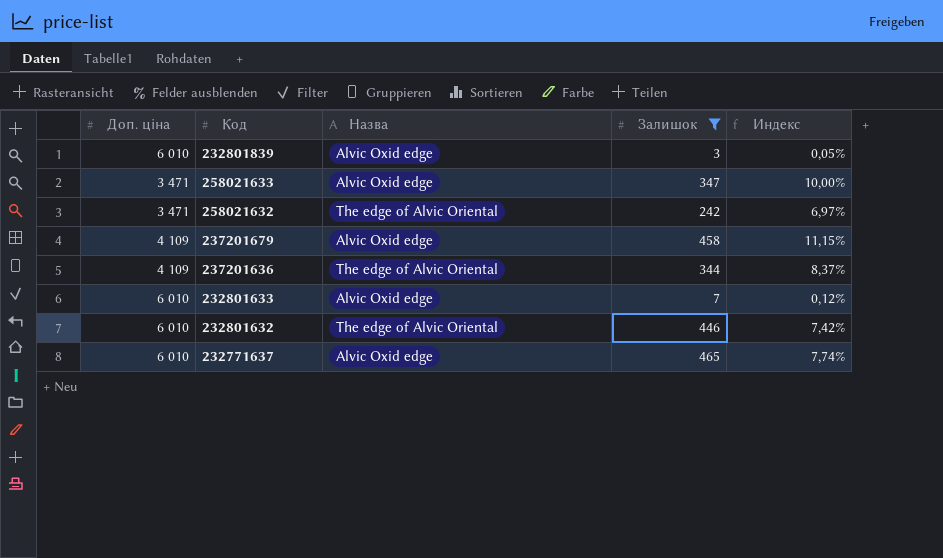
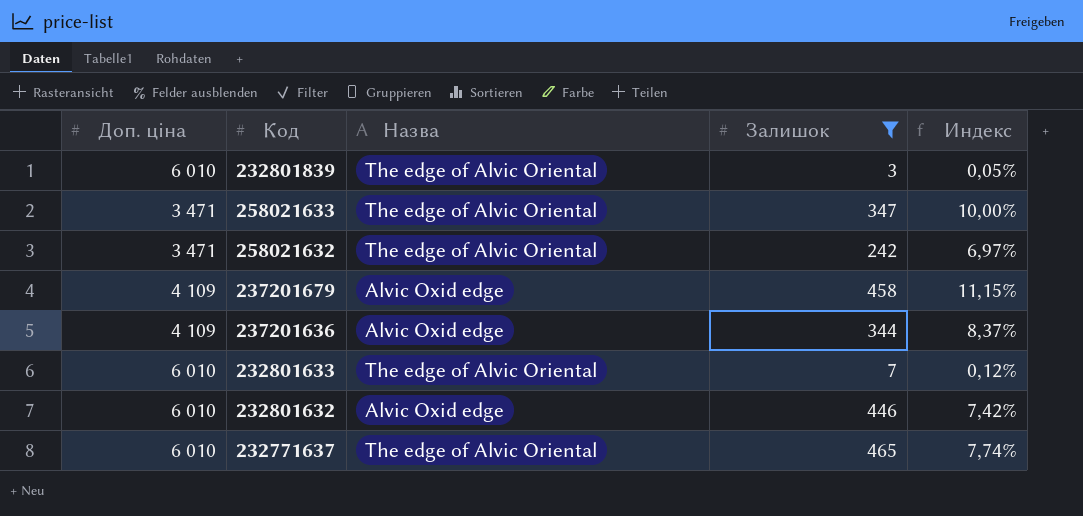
232801839 | Назва: Alvic Oxid edge -> The edge of Alvic Oriental
258021633 | Назва: Alvic Oxid edge -> The edge of Alvic Oriental
237201636 | Назва: The edge of Alvic Oriental -> Alvic Oxid edge
232801633 | Назва: Alvic Oxid edge -> The edge of Alvic Oriental
232801632 | Назва: The edge of Alvic Oriental -> Alvic Oxid edge
232771637 | Назва: Alvic Oxid edge -> The edge of Alvic Oriental

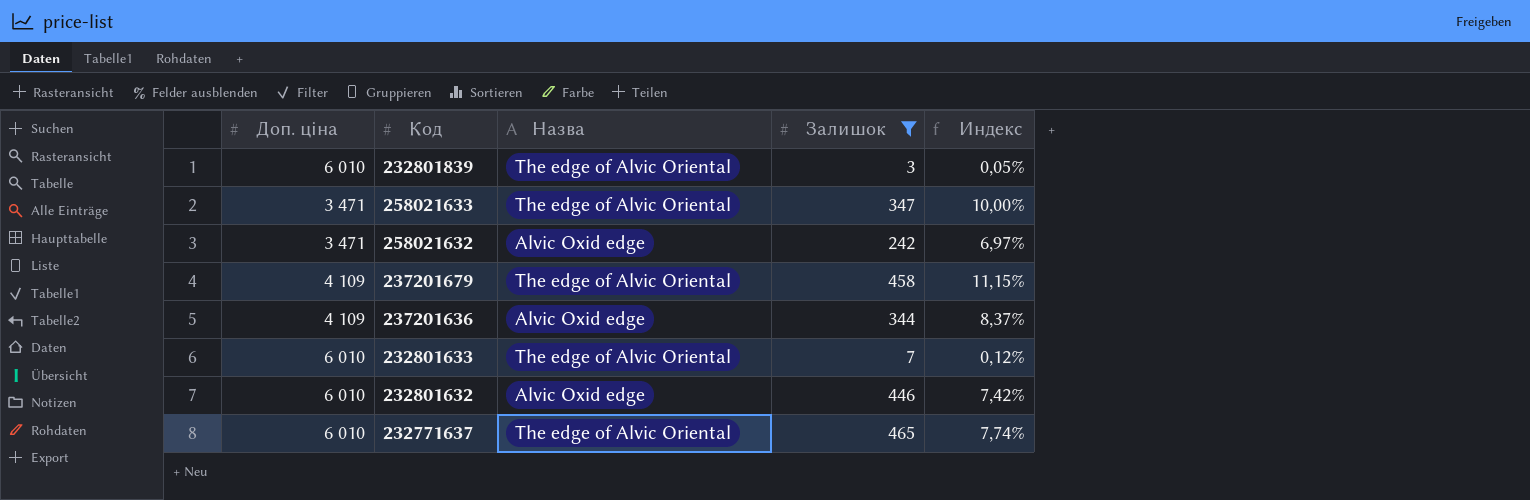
258021632 | Назва: The edge of Alvic Oriental -> Alvic Oxid edge
237201679 | Назва: Alvic Oxid edge -> The edge of Alvic Oriental

